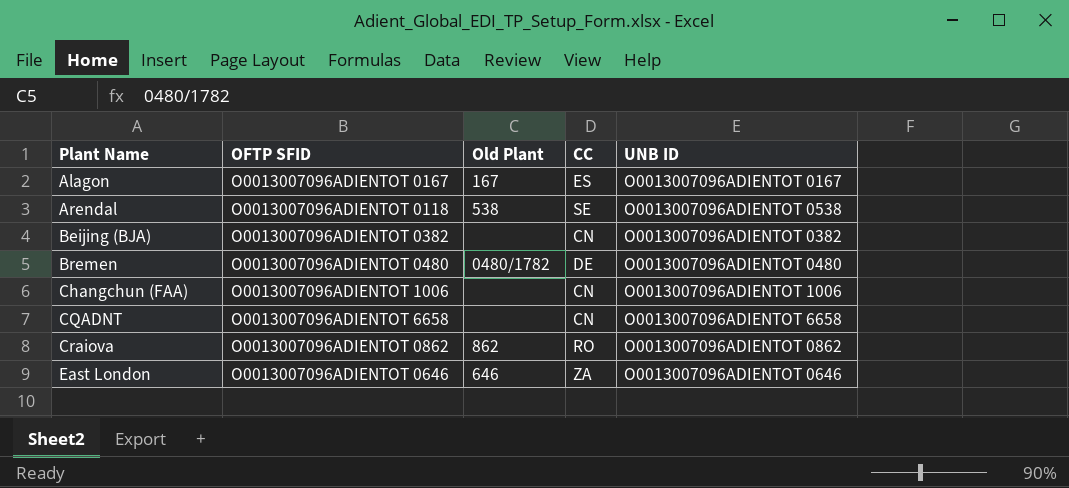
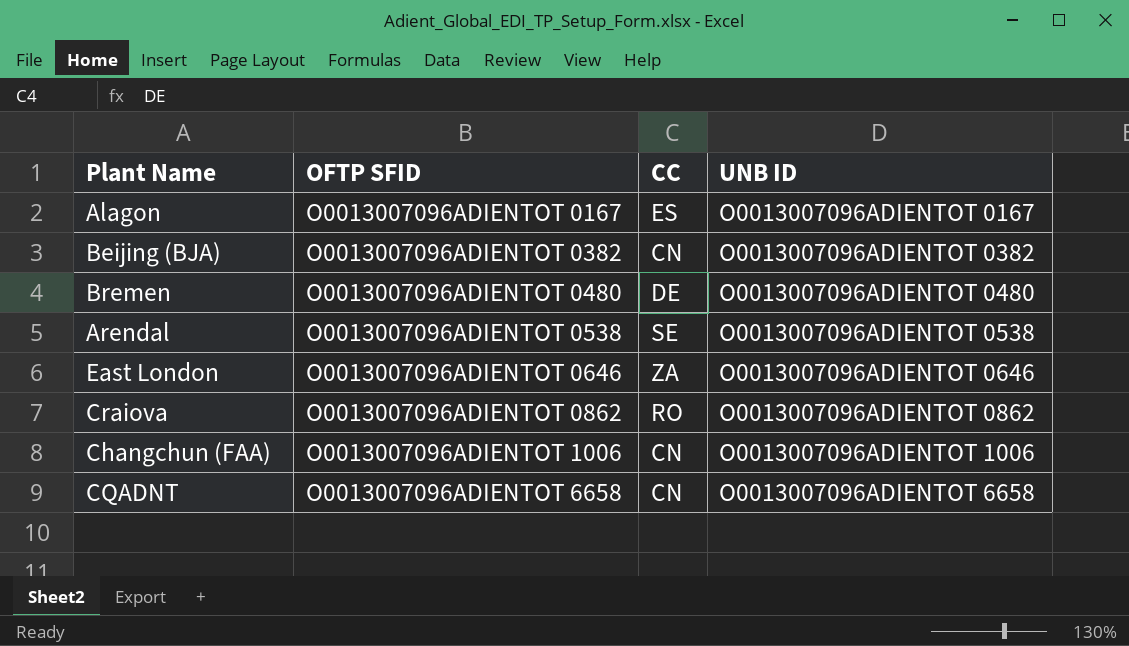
row order: Plant Name ascending -> OFTP SFID ascending
column Old Plant | position: 3 -> none
Arendal | OFTP SFID: O0013007096ADIENTOT 0118 -> O0013007096ADIENTOT 0538

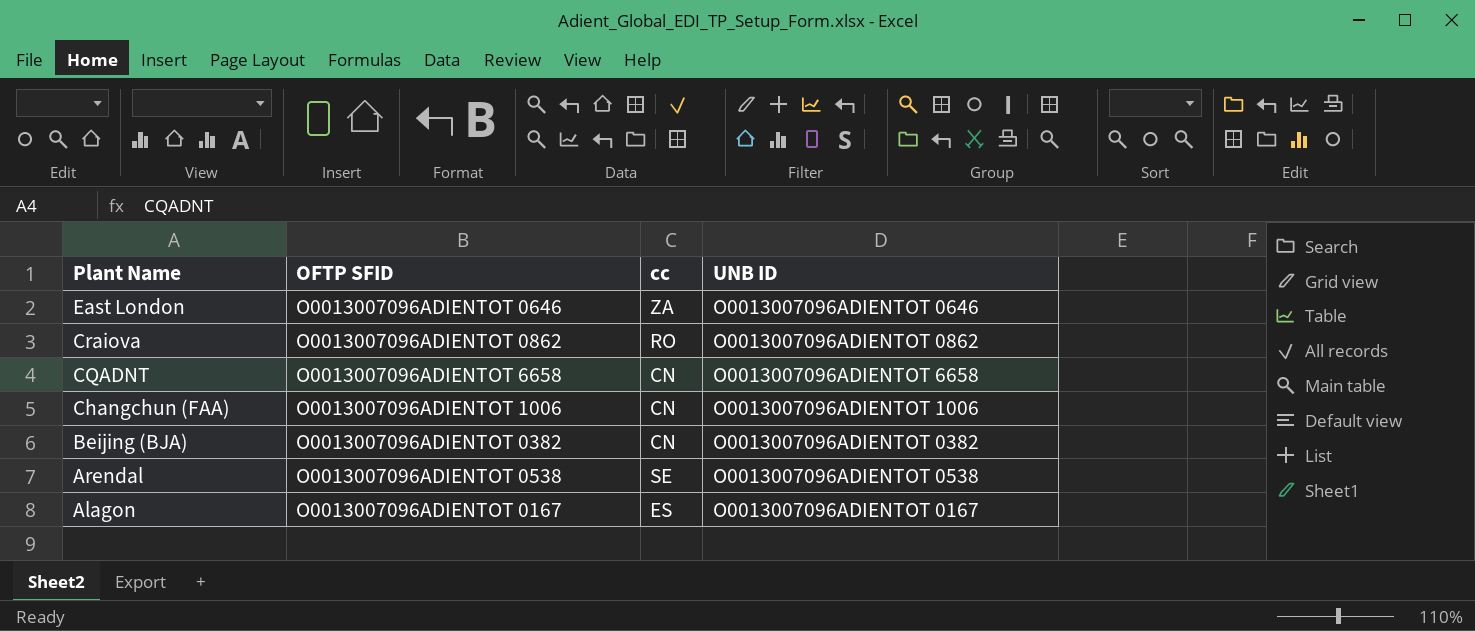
row order: OFTP SFID ascending -> Plant Name descending
column name: CC -> cc
row Bremen: O0013007096ADIENTOT 0480 | DE | O0013007096ADIENTOT 0480 -> none

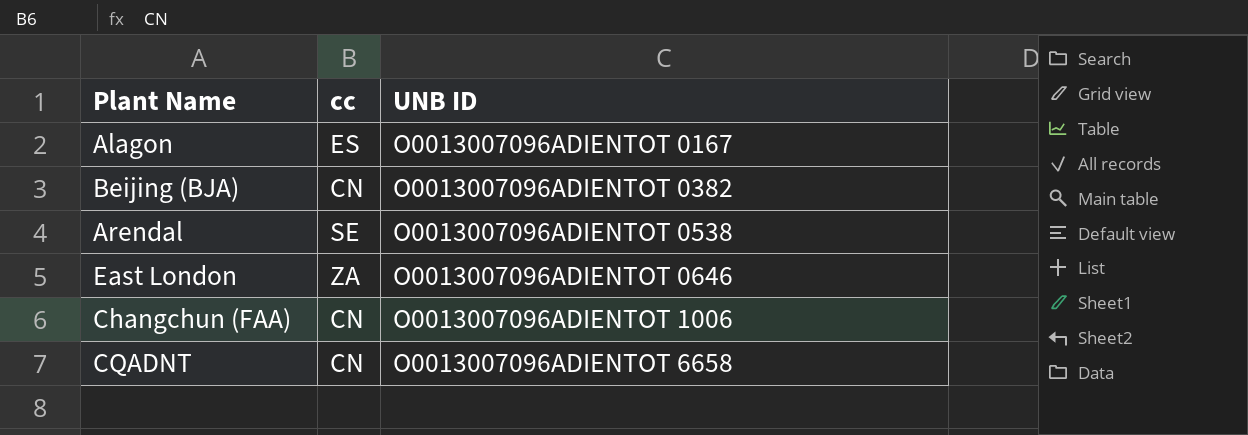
row order: Plant Name descending -> UNB ID ascending
column OFTP SFID | position: 2 -> none
row Craiova: O0013007096ADIENTOT 0862 | RO | O0013007096ADIENTOT 0862 -> none

